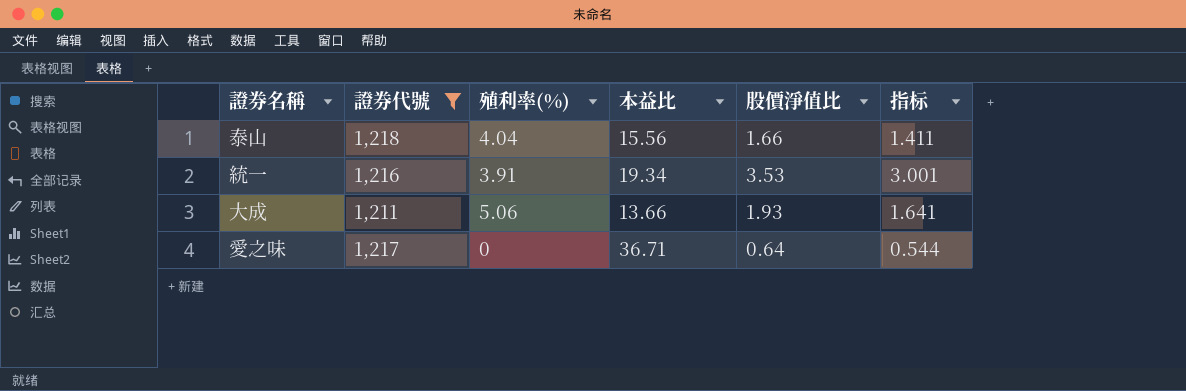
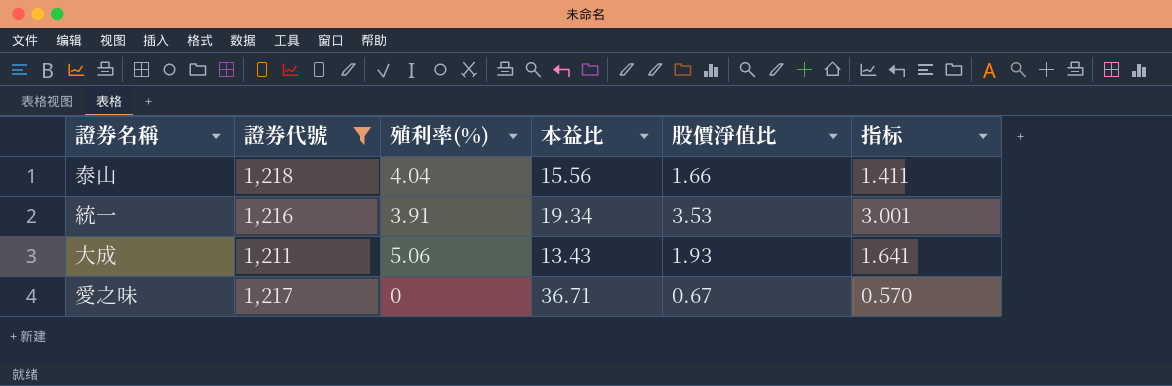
大成 | 本益比: 13.66 -> 13.43
愛之味 | 股價淨值比: 0.64 -> 0.67
愛之味 | 指标: 0.544 -> 0.570

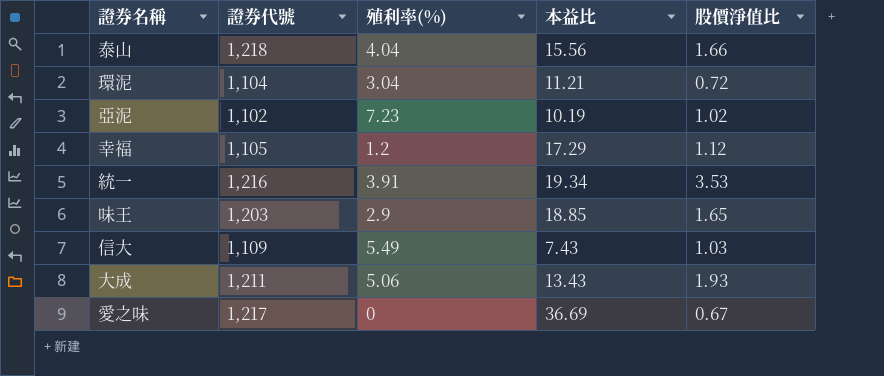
filter: 證券代號 >= 1,211 -> none
column 指标 | formula: [股價淨值比] * 0.85 -> none
愛之味 | 本益比: 36.71 -> 36.69

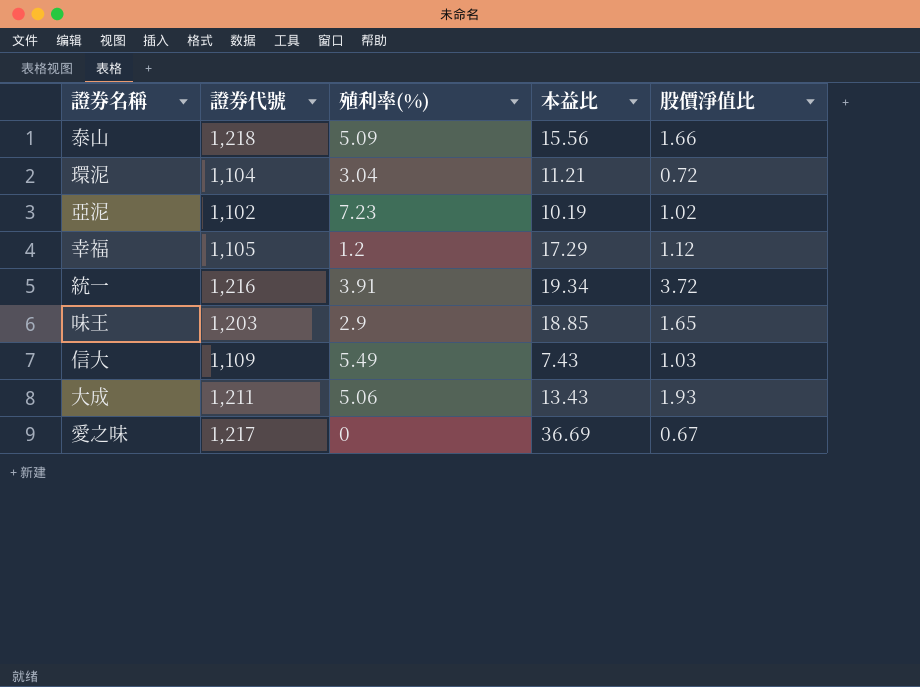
泰山 | 殖利率(%): 4.04 -> 5.09
統一 | 股價淨值比: 3.53 -> 3.72

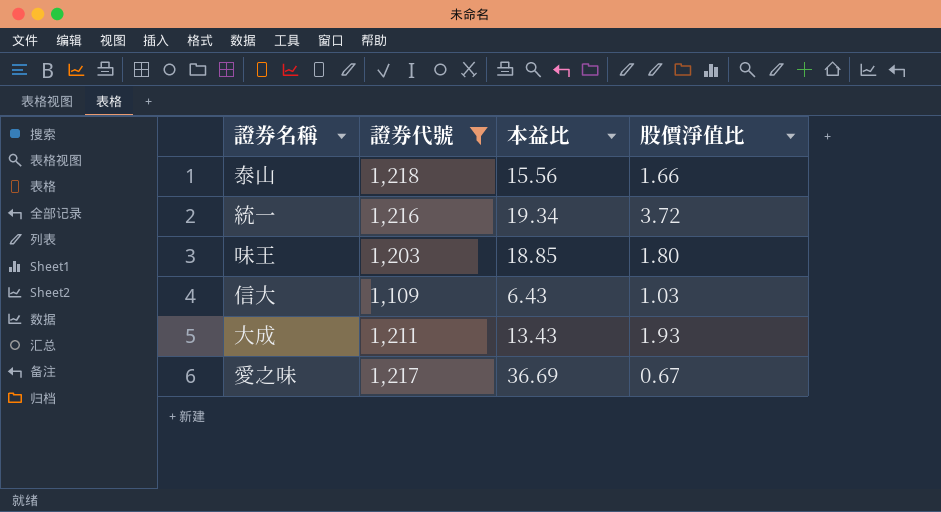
filter: none -> 證券代號 >= 1,109
column 殖利率(%) | position: 3 -> none
味王 | 股價淨值比: 1.65 -> 1.80
信大 | 本益比: 7.43 -> 6.43

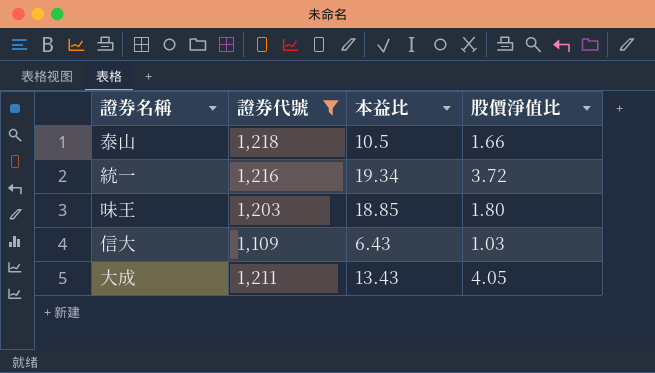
row 愛之味: 1,217 | 36.69 | 0.67 -> none
泰山 | 本益比: 15.56 -> 10.5
大成 | 股價淨值比: 1.93 -> 4.05

